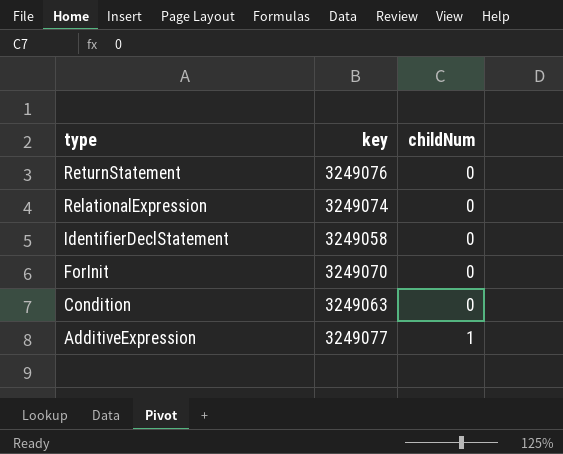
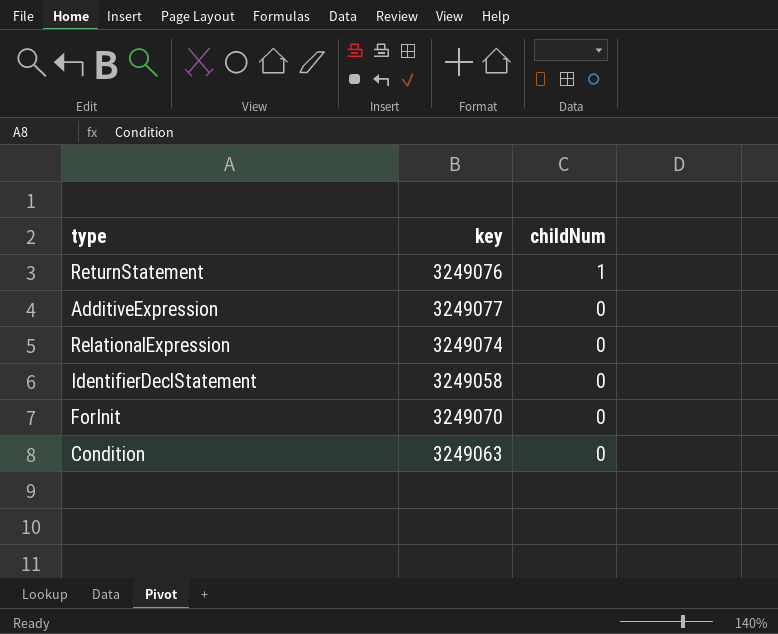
row order: type descending -> childNum descending
ReturnStatement | childNum: 0 -> 1
AdditiveExpression | childNum: 1 -> 0

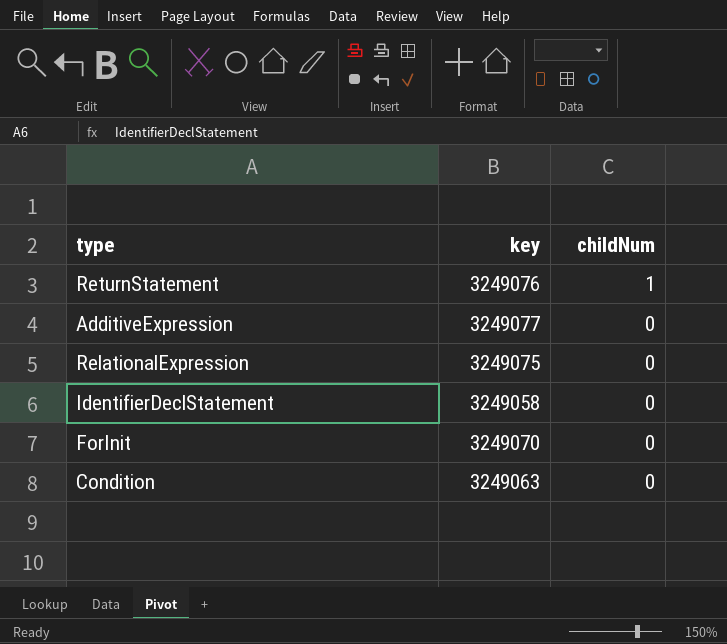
RelationalExpression | key: 3249074 -> 3249075

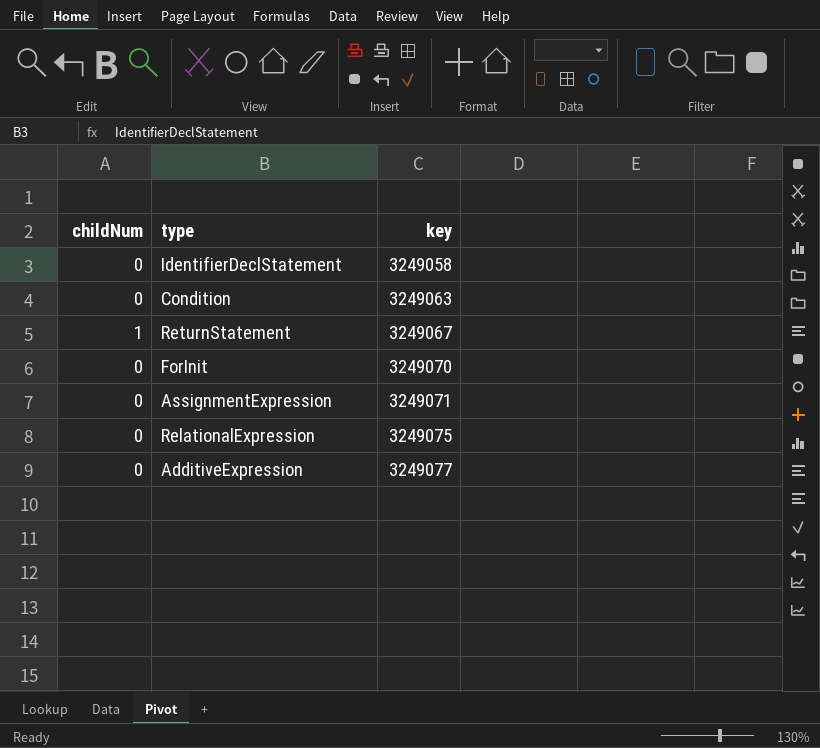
row order: childNum descending -> key ascending
column childNum | position: 3 -> 1
ReturnStatement | key: 3249076 -> 3249067
row AssignmentExpression: none -> 0 | 3249071

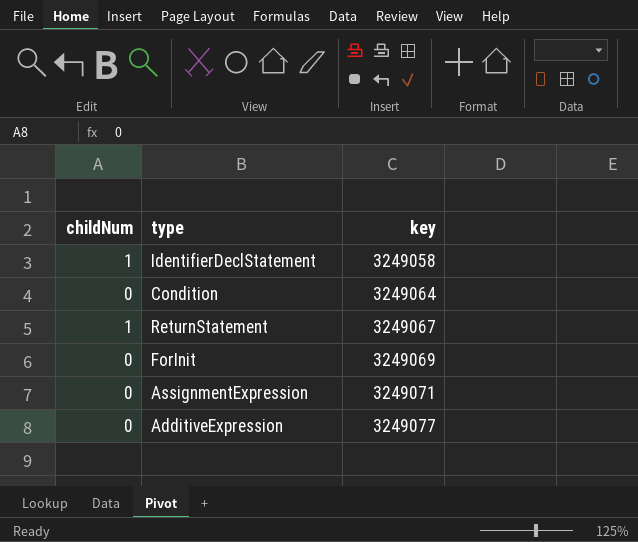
row RelationalExpression: 0 | 3249075 -> none
IdentifierDeclStatement | childNum: 0 -> 1
Condition | key: 3249063 -> 3249064
ForInit | key: 3249070 -> 3249069

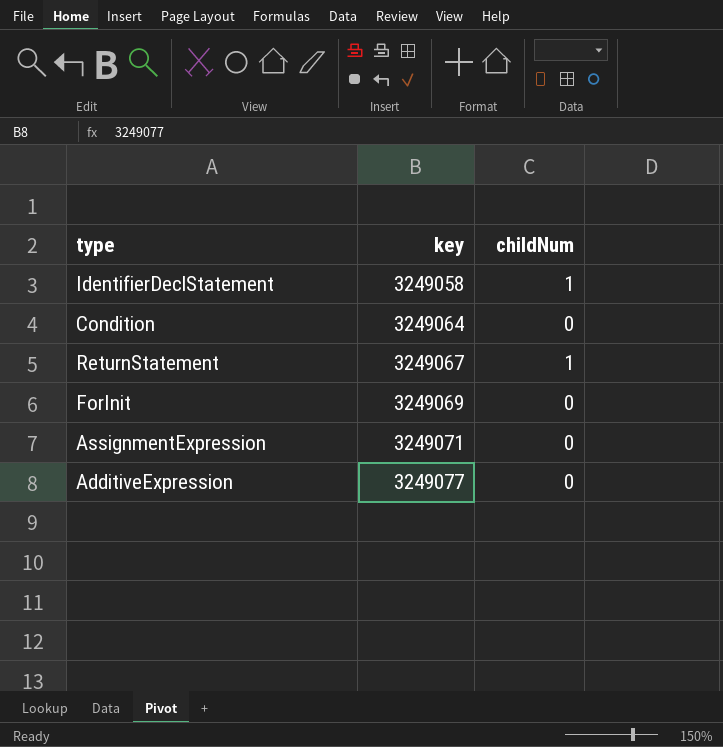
column childNum | position: 1 -> 3

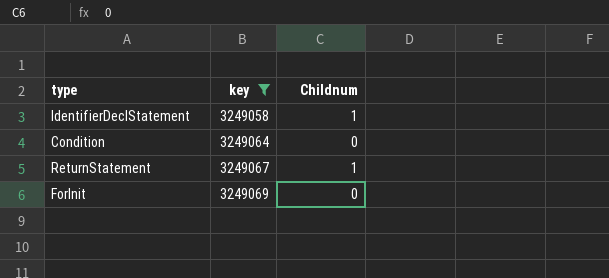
filter: none -> key <= 3249069
column name: childNum -> Childnum

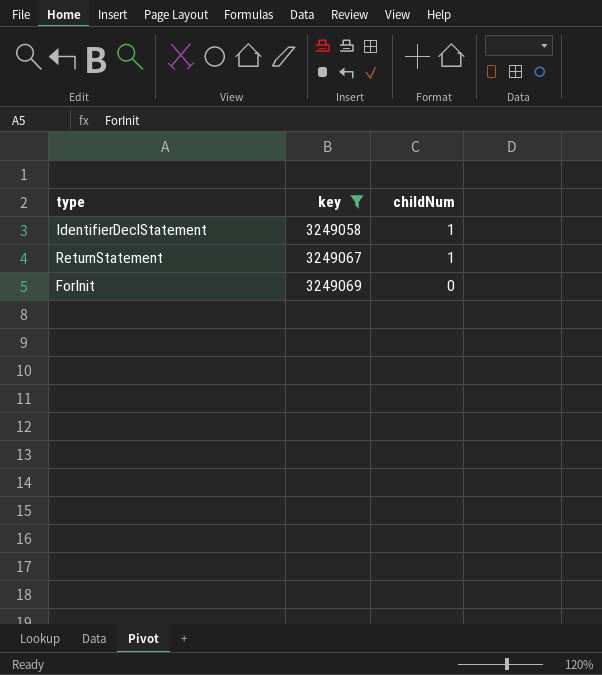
column name: Childnum -> childNum
row Condition: 3249064 | 0 -> none

